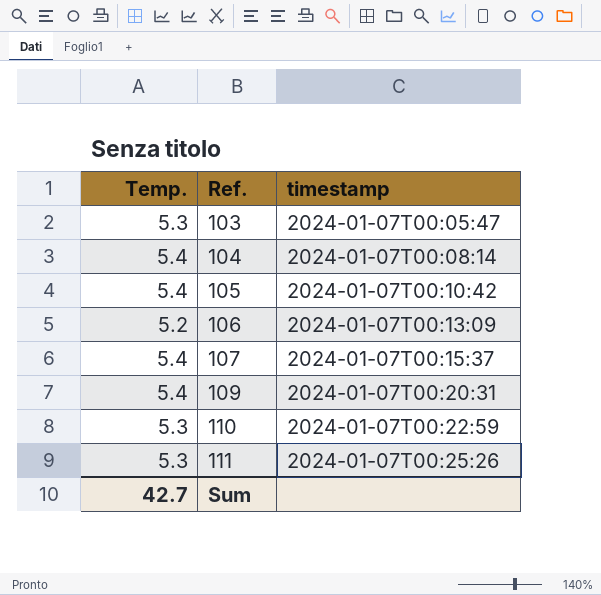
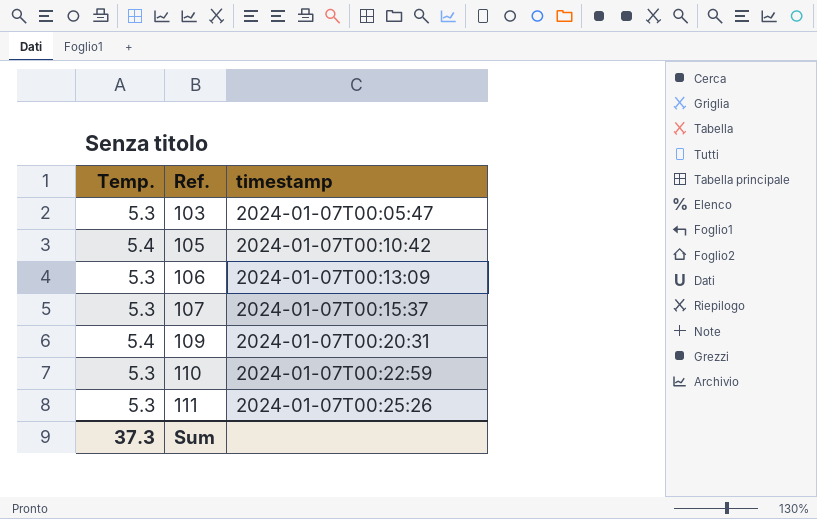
row 104: 5.4 | 2024-01-07T00:08:14 -> none
106 | Temp.: 5.2 -> 5.3
107 | Temp.: 5.4 -> 5.3
Sum | Temp.: 42.7 -> 37.3

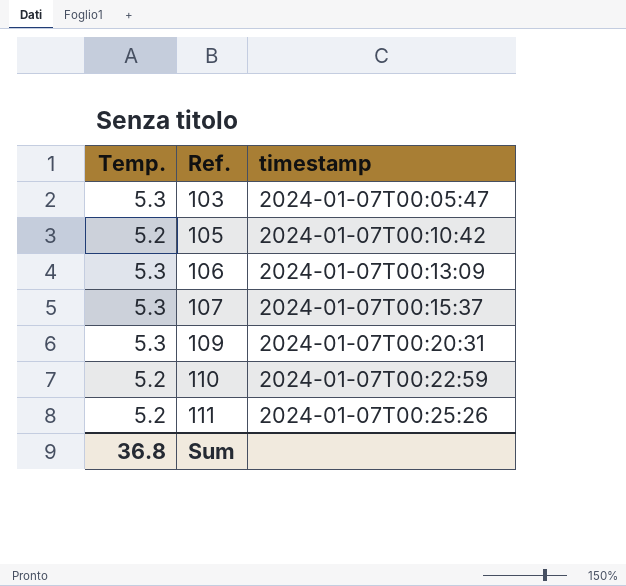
105 | Temp.: 5.4 -> 5.2
109 | Temp.: 5.4 -> 5.3
110 | Temp.: 5.3 -> 5.2
111 | Temp.: 5.3 -> 5.2
Sum | Temp.: 37.3 -> 36.8

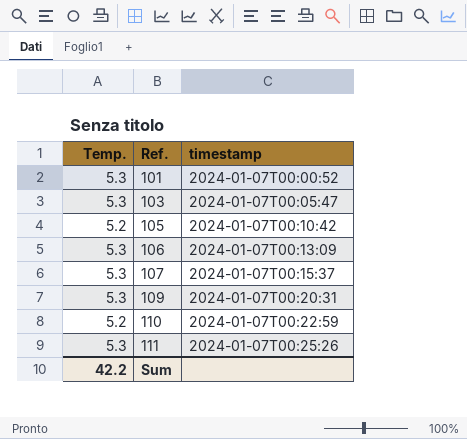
row 101: none -> 5.3 | 2024-01-07T00:00:52
111 | Temp.: 5.2 -> 5.3
Sum | Temp.: 36.8 -> 42.2

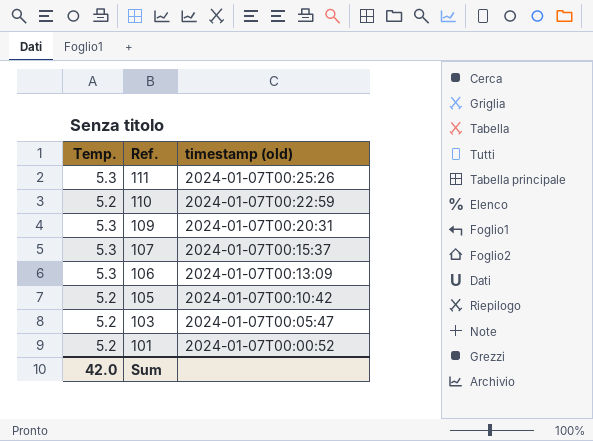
row order: Ref. ascending -> Ref. descending
column name: timestamp -> timestamp (old)
103 | Temp.: 5.3 -> 5.2
101 | Temp.: 5.3 -> 5.2
Sum | Temp.: 42.2 -> 42.0

